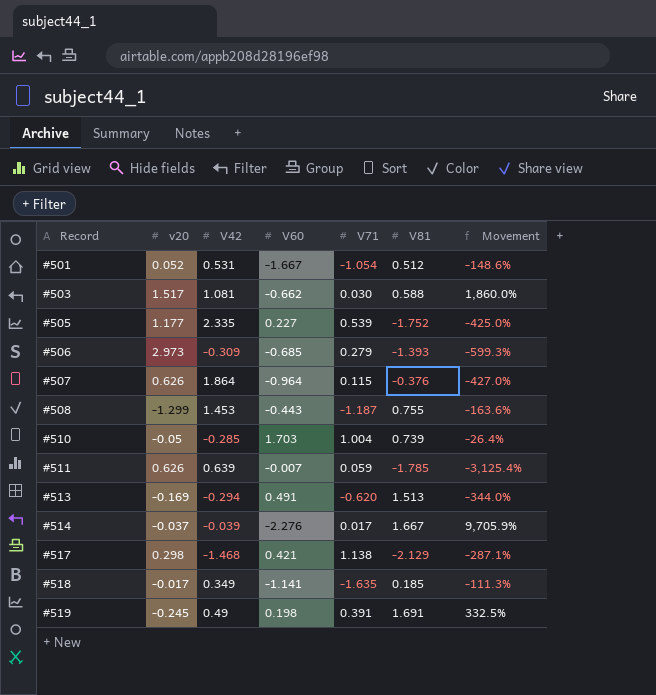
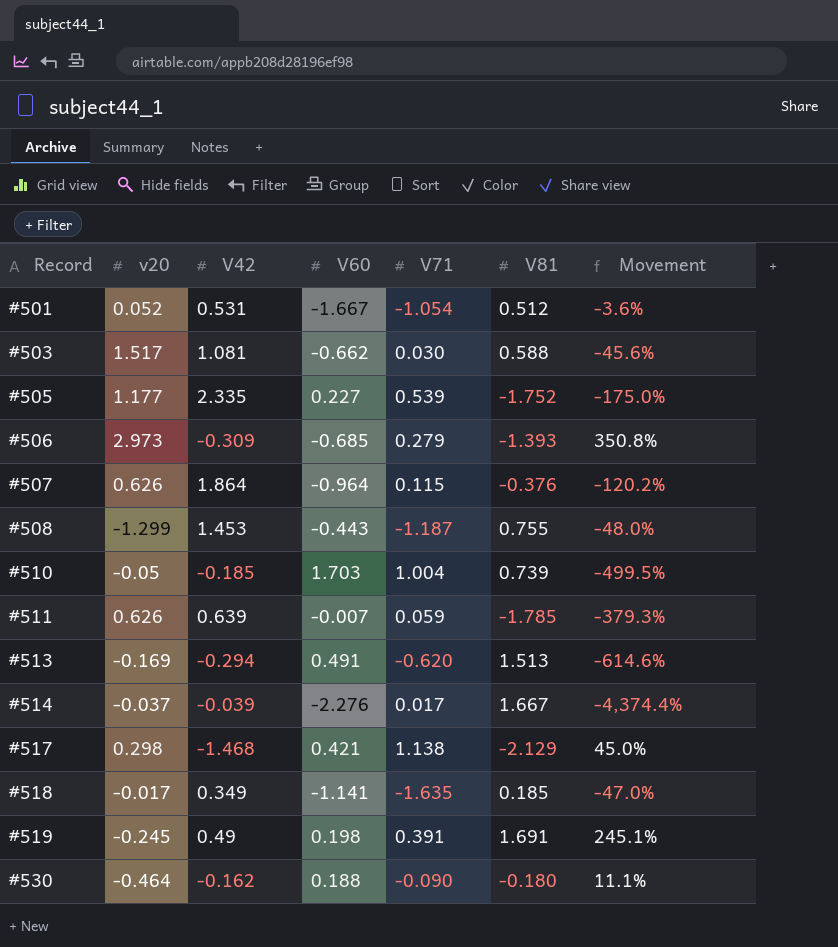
column Movement | formula: ([V81] - [V71]) / [V71] -> ([V81] - [V42]) / [V42]
#510 | V42: -0.285 -> -0.185
row #530: none -> -0.464 | -0.162 | 0.188 | -0.090 | -0.180 | 11.1%

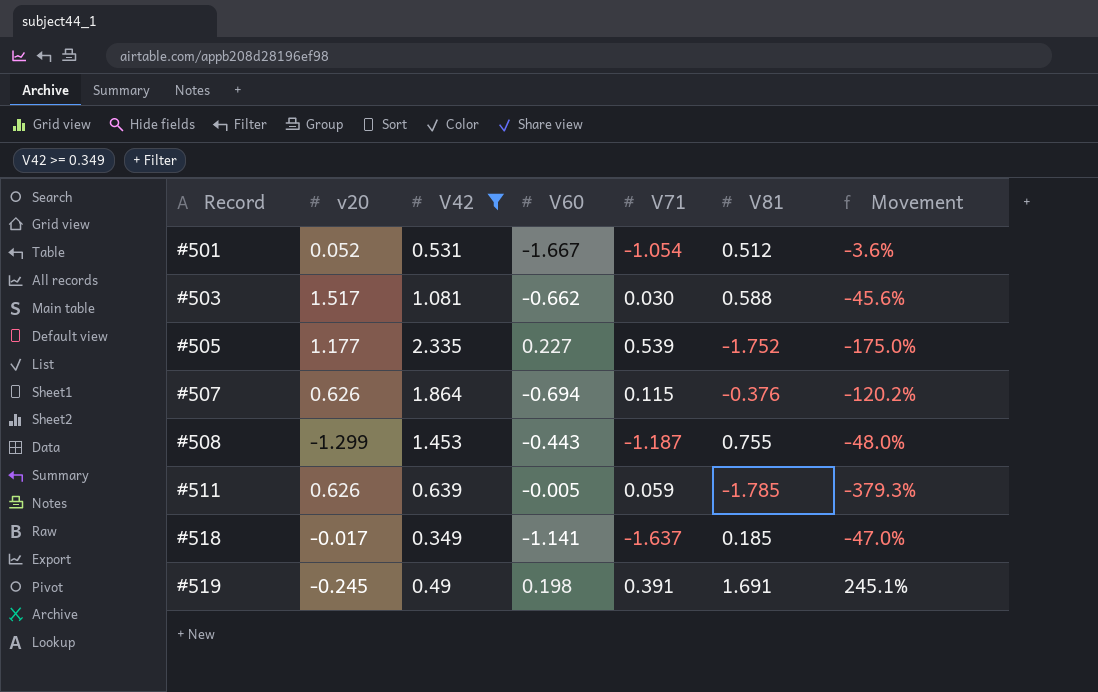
filter: none -> V42 >= 0.349
#507 | V60: -0.964 -> -0.694
#511 | V60: -0.007 -> -0.005
#518 | V71: -1.635 -> -1.637

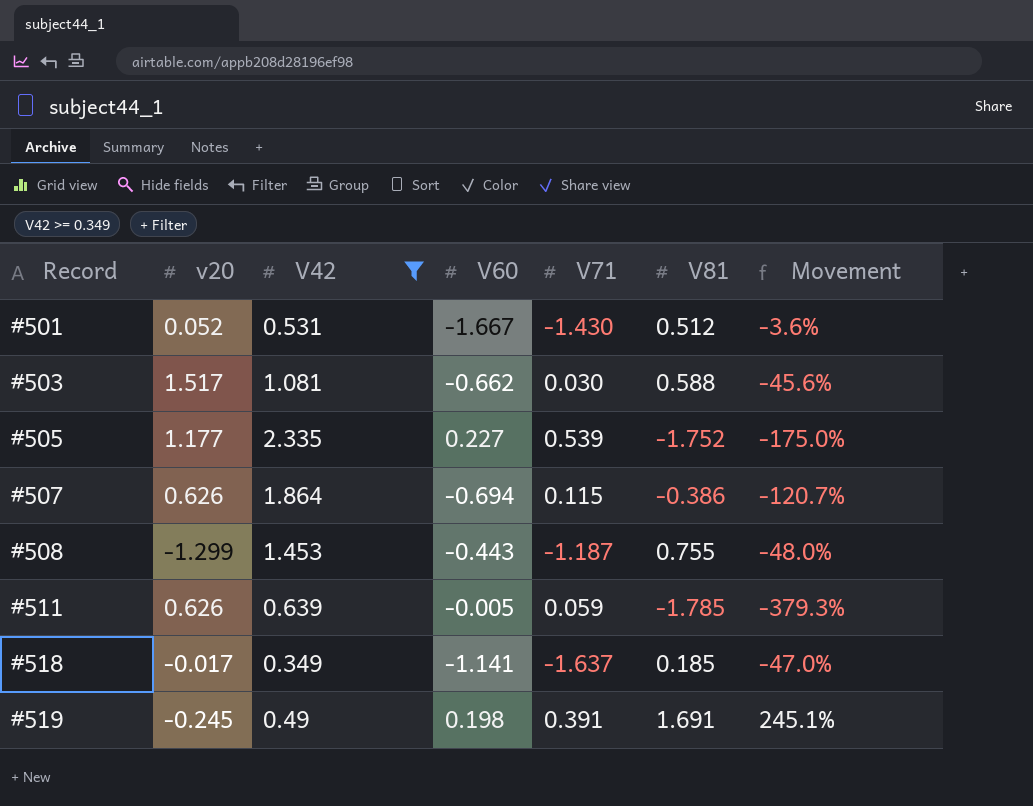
#501 | V71: -1.054 -> -1.430
#507 | V81: -0.376 -> -0.386
#507 | Movement: -120.2% -> -120.7%

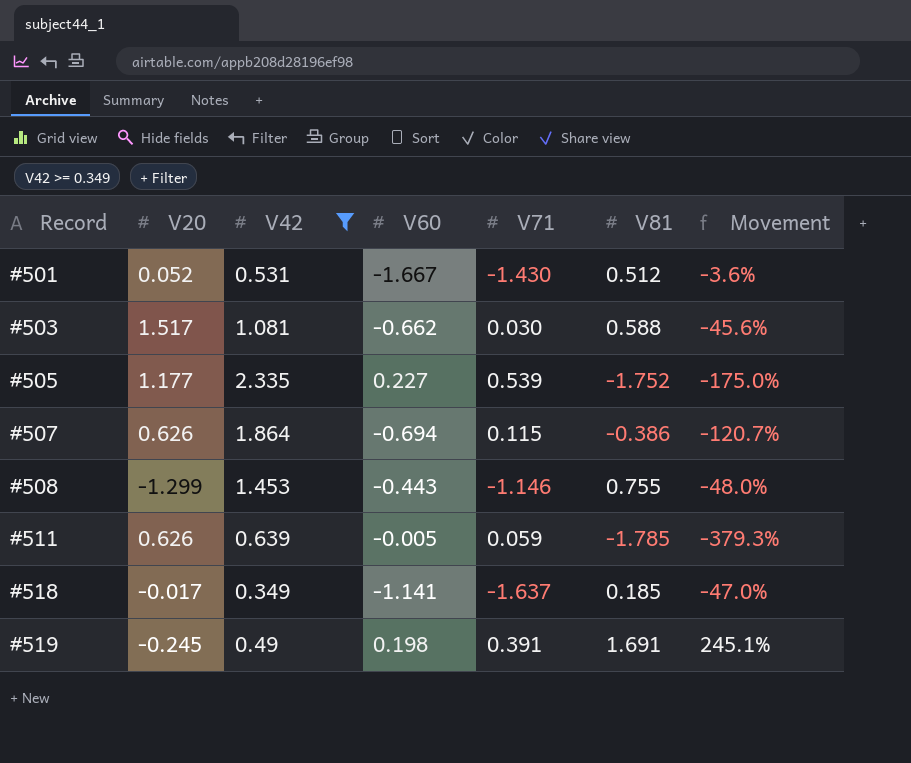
column name: v20 -> V20
#508 | V71: -1.187 -> -1.146

